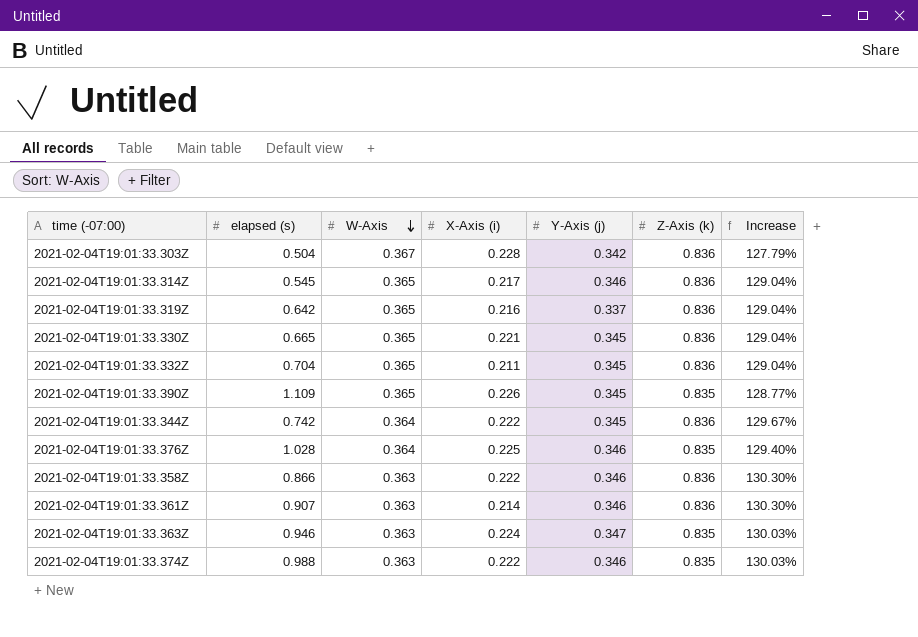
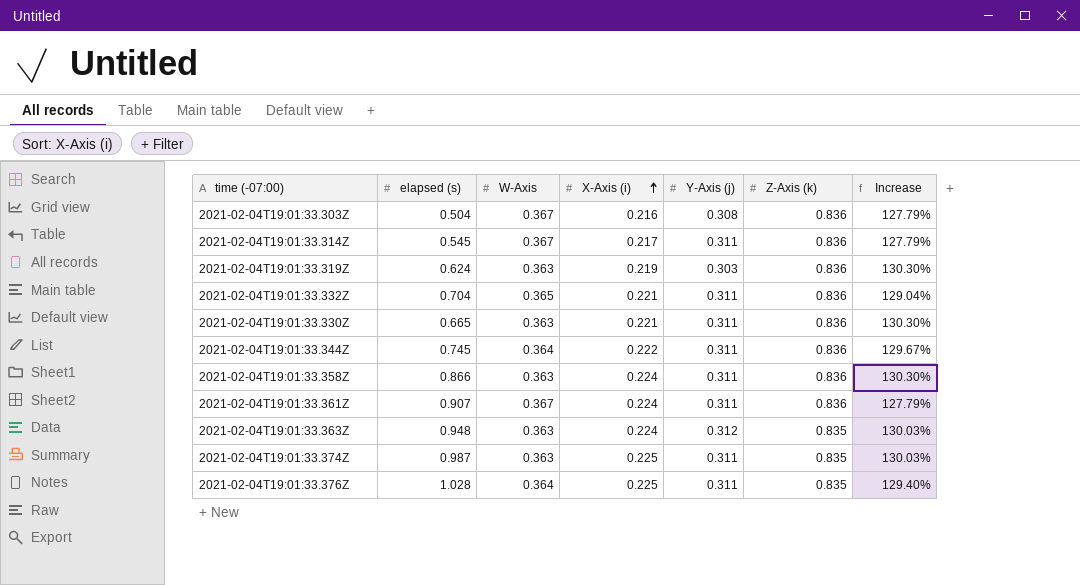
row order: W-Axis descending -> X-Axis (i) ascending
row 2021-02-04T19:01:33.390Z: 1.109 | 0.365 | 0.226 | 0.345 | 0.835 | 128.77% -> none
2021-02-04T19:01:33.303Z | X-Axis (i): 0.228 -> 0.216
2021-02-04T19:01:33.303Z | Y-Axis (j): 0.342 -> 0.308
2021-02-04T19:01:33.314Z | W-Axis: 0.365 -> 0.367
2021-02-04T19:01:33.314Z | Y-Axis (j): 0.346 -> 0.311
2021-02-04T19:01:33.314Z | Increase: 129.04% -> 127.79%
2021-02-04T19:01:33.319Z | elapsed (s): 0.642 -> 0.624
2021-02-04T19:01:33.319Z | W-Axis: 0.365 -> 0.363
2021-02-04T19:01:33.319Z | X-Axis (i): 0.216 -> 0.219
2021-02-04T19:01:33.319Z | Y-Axis (j): 0.337 -> 0.303
2021-02-04T19:01:33.319Z | Increase: 129.04% -> 130.30%
2021-02-04T19:01:33.332Z | X-Axis (i): 0.211 -> 0.221
2021-02-04T19:01:33.332Z | Y-Axis (j): 0.345 -> 0.311
2021-02-04T19:01:33.330Z | W-Axis: 0.365 -> 0.363
2021-02-04T19:01:33.330Z | Y-Axis (j): 0.345 -> 0.311
2021-02-04T19:01:33.330Z | Increase: 129.04% -> 130.30%
2021-02-04T19:01:33.344Z | elapsed (s): 0.742 -> 0.745
2021-02-04T19:01:33.344Z | Y-Axis (j): 0.345 -> 0.311
2021-02-04T19:01:33.358Z | X-Axis (i): 0.222 -> 0.224
2021-02-04T19:01:33.358Z | Y-Axis (j): 0.346 -> 0.311
2021-02-04T19:01:33.361Z | W-Axis: 0.363 -> 0.367
2021-02-04T19:01:33.361Z | X-Axis (i): 0.214 -> 0.224
2021-02-04T19:01:33.361Z | Y-Axis (j): 0.346 -> 0.311
2021-02-04T19:01:33.361Z | Increase: 130.30% -> 127.79%
2021-02-04T19:01:33.363Z | elapsed (s): 0.946 -> 0.948
2021-02-04T19:01:33.363Z | Y-Axis (j): 0.347 -> 0.312
2021-02-04T19:01:33.374Z | elapsed (s): 0.988 -> 0.987
2021-02-04T19:01:33.374Z | X-Axis (i): 0.222 -> 0.225
2021-02-04T19:01:33.374Z | Y-Axis (j): 0.346 -> 0.311
2021-02-04T19:01:33.376Z | Y-Axis (j): 0.346 -> 0.311

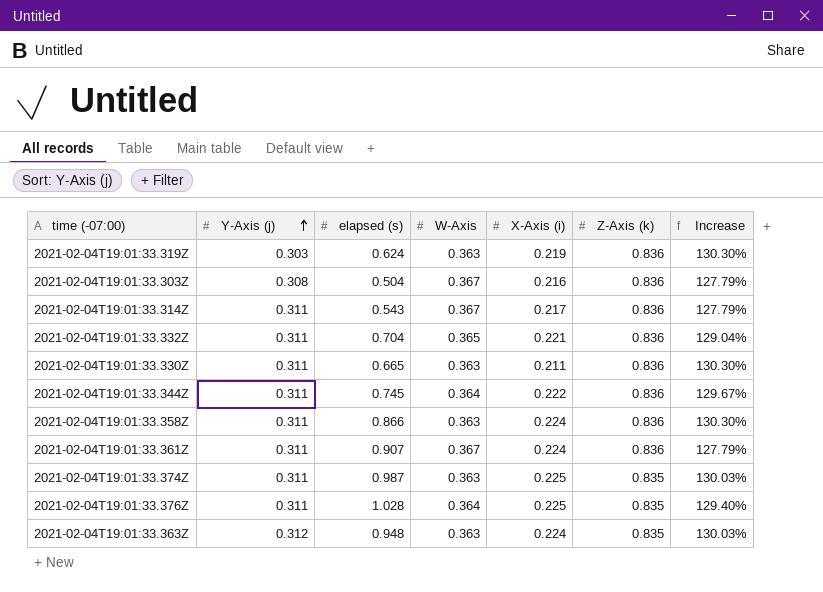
row order: X-Axis (i) ascending -> Y-Axis (j) ascending
column Y-Axis (j) | position: 5 -> 2
2021-02-04T19:01:33.314Z | elapsed (s): 0.545 -> 0.543
2021-02-04T19:01:33.330Z | X-Axis (i): 0.221 -> 0.211

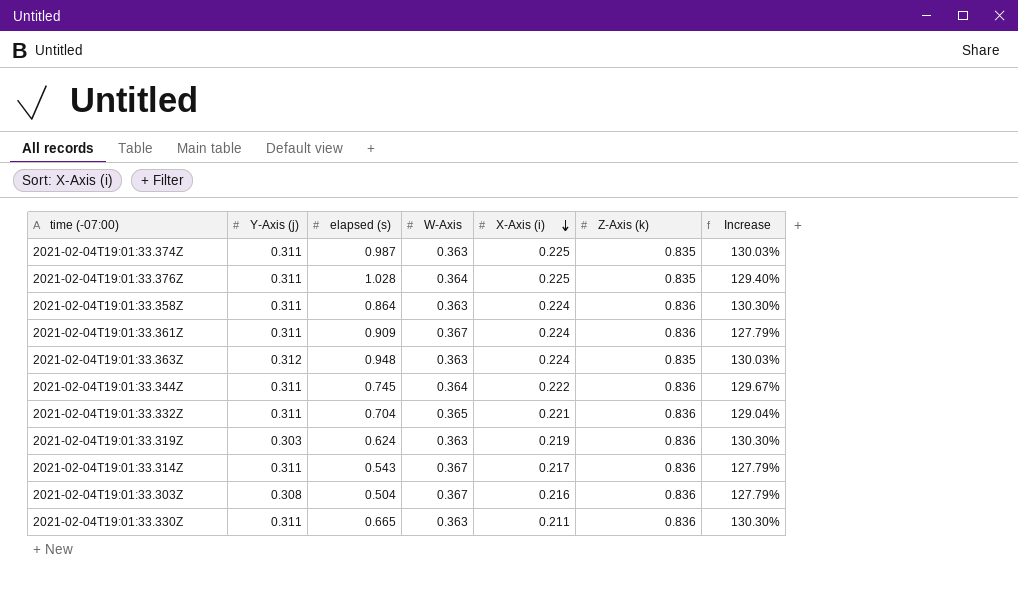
row order: Y-Axis (j) ascending -> X-Axis (i) descending
2021-02-04T19:01:33.358Z | elapsed (s): 0.866 -> 0.864
2021-02-04T19:01:33.361Z | elapsed (s): 0.907 -> 0.909

